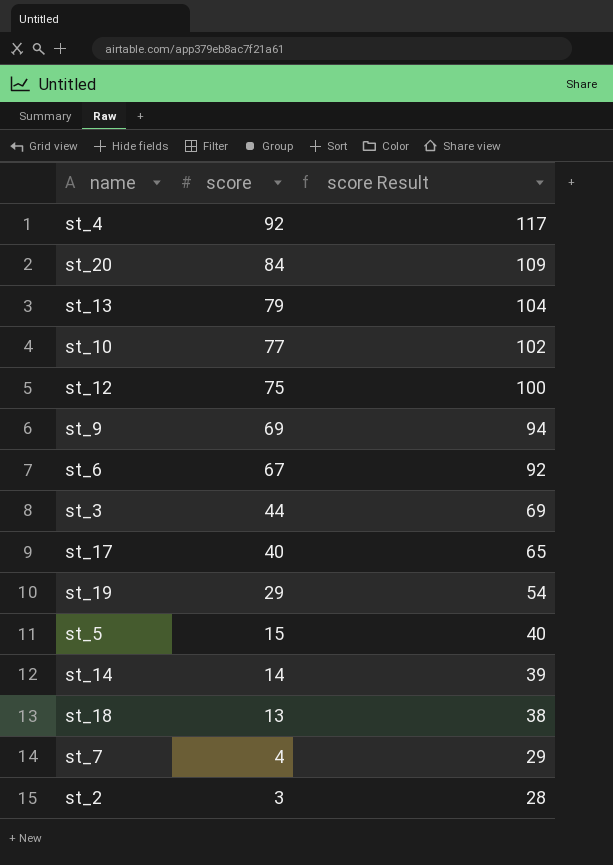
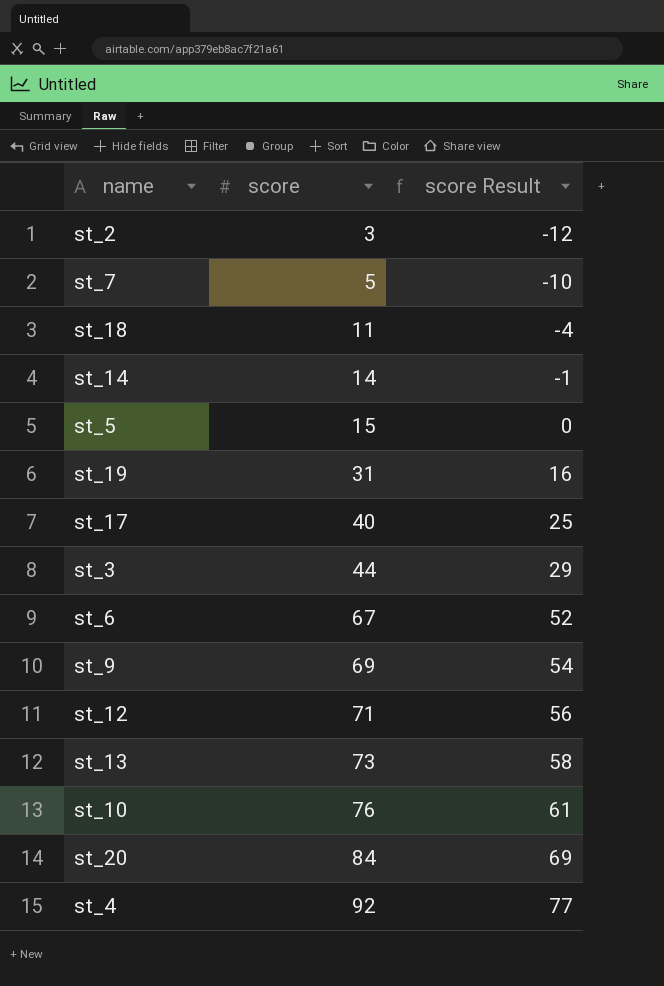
row order: score descending -> score ascending
column score Result | formula: [score] + 25 -> [score] - 15
st_7 | score: 4 -> 5
st_18 | score: 13 -> 11
st_19 | score: 29 -> 31
st_12 | score: 75 -> 71
st_13 | score: 79 -> 73
st_10 | score: 77 -> 76

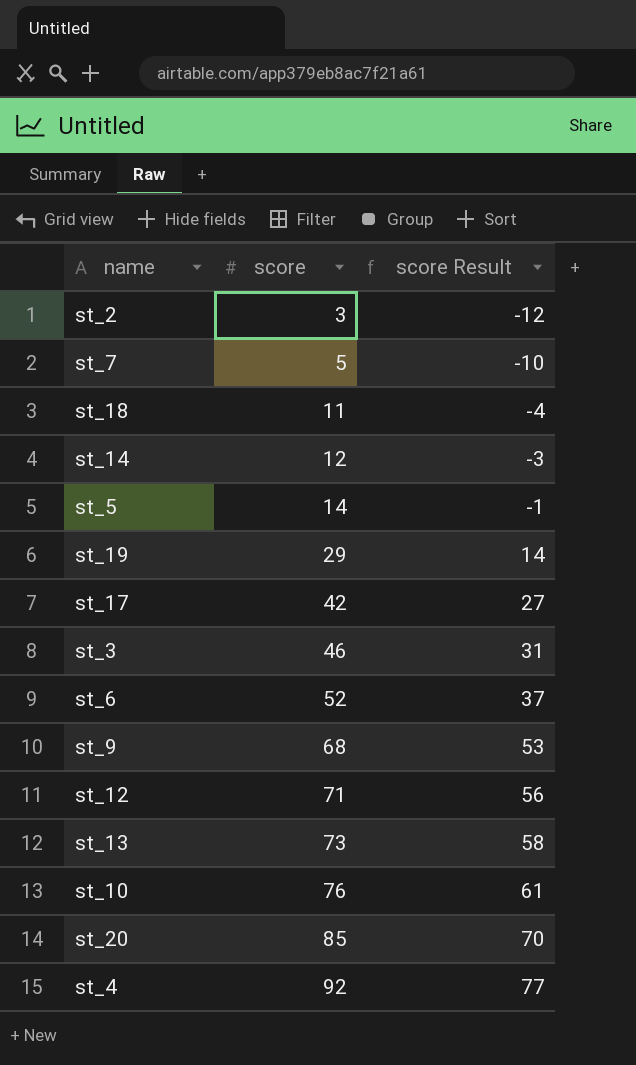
st_14 | score: 14 -> 12
st_14 | score Result: -1 -> -3
st_5 | score: 15 -> 14
st_5 | score Result: 0 -> -1
st_19 | score: 31 -> 29
st_19 | score Result: 16 -> 14
st_17 | score: 40 -> 42
st_17 | score Result: 25 -> 27
st_3 | score: 44 -> 46
st_3 | score Result: 29 -> 31
st_6 | score: 67 -> 52
st_6 | score Result: 52 -> 37
st_9 | score: 69 -> 68
st_9 | score Result: 54 -> 53
st_20 | score: 84 -> 85
st_20 | score Result: 69 -> 70

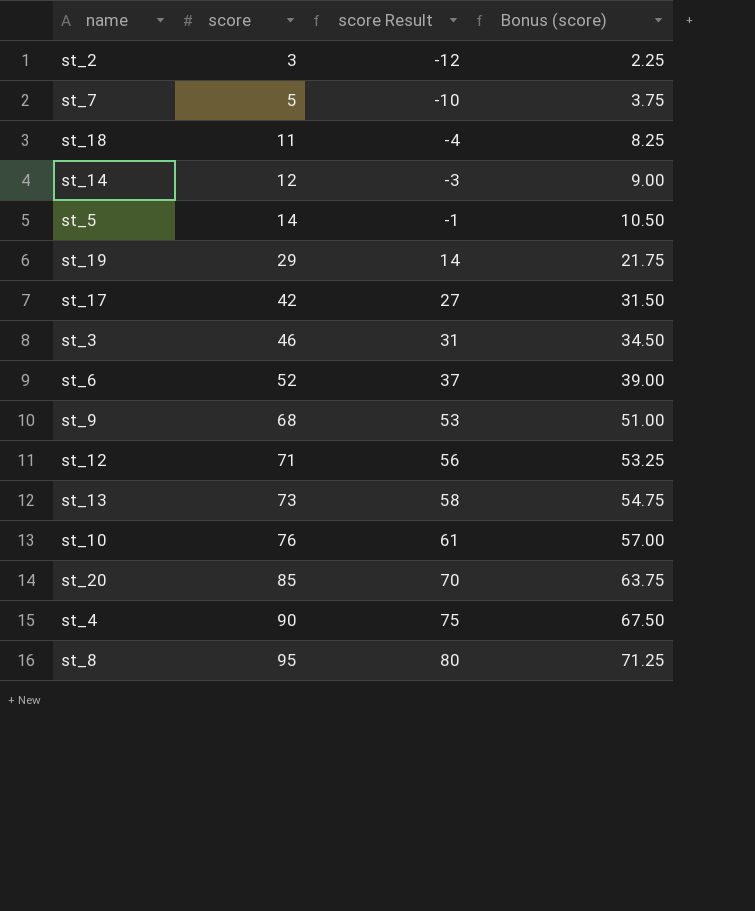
column Bonus (score) | formula: none -> [score] * 0.75
st_4 | score: 92 -> 90
st_4 | score Result: 77 -> 75
row st_8: none -> 95 | 80 | 71.25

